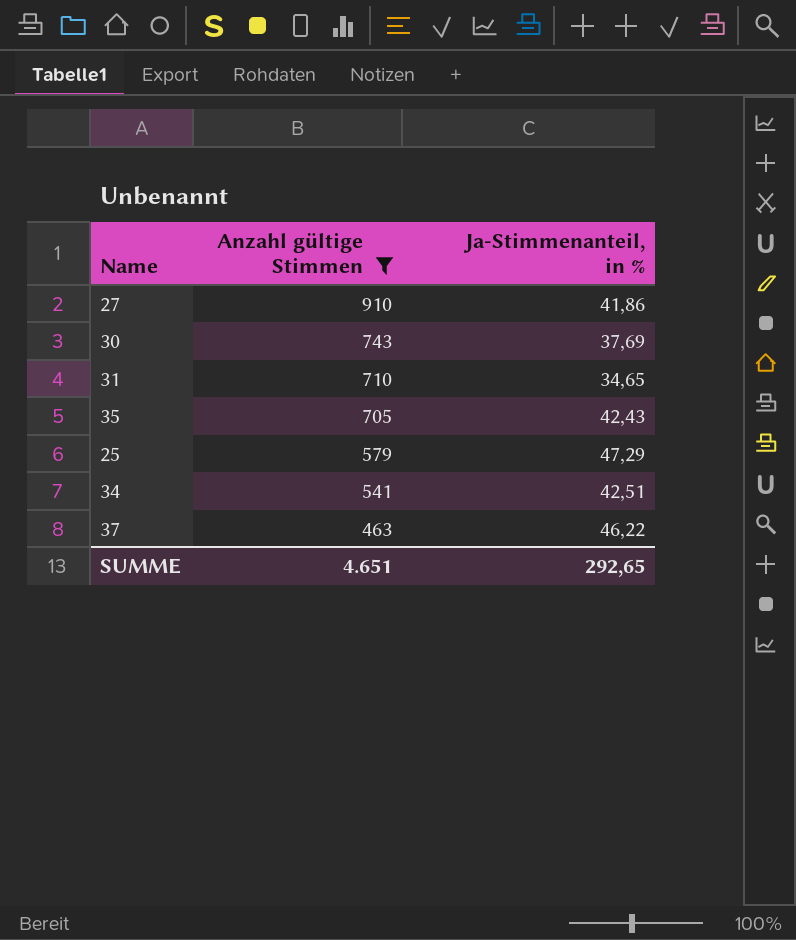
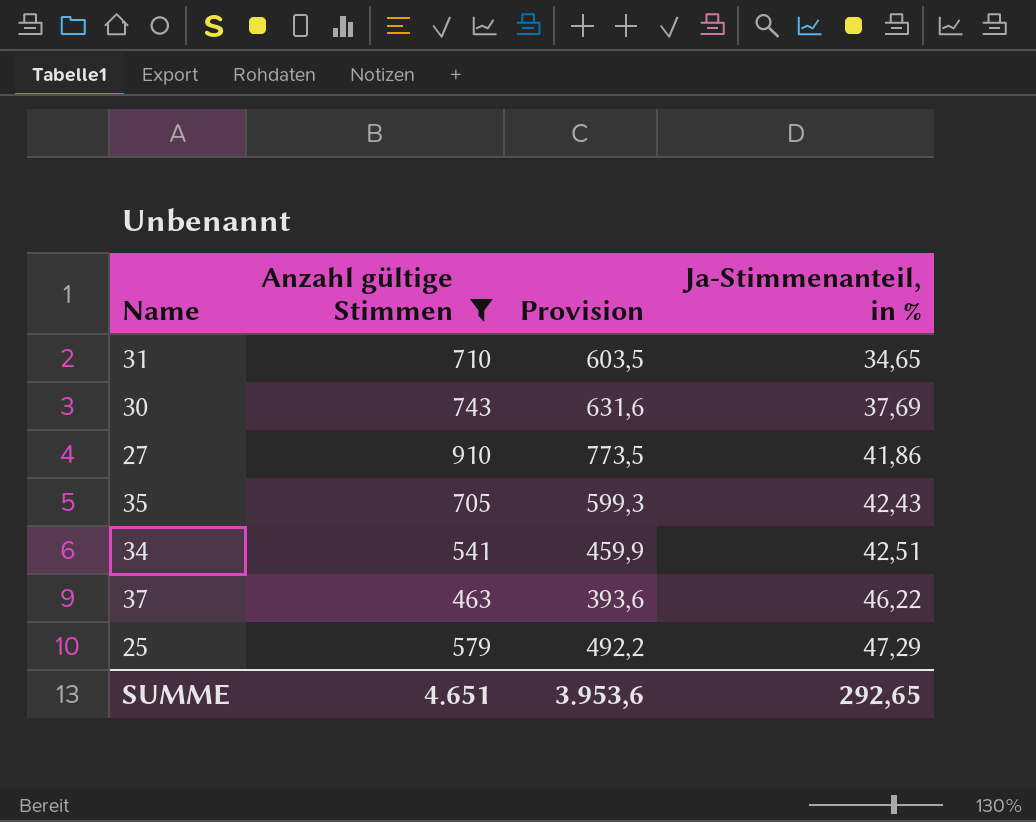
row order: Anzahl gültige Stimmen descending -> Ja-Stimmenanteil, in % ascending
column Provision | formula: none -> [Anzahl gültige Stimmen] * 0,85

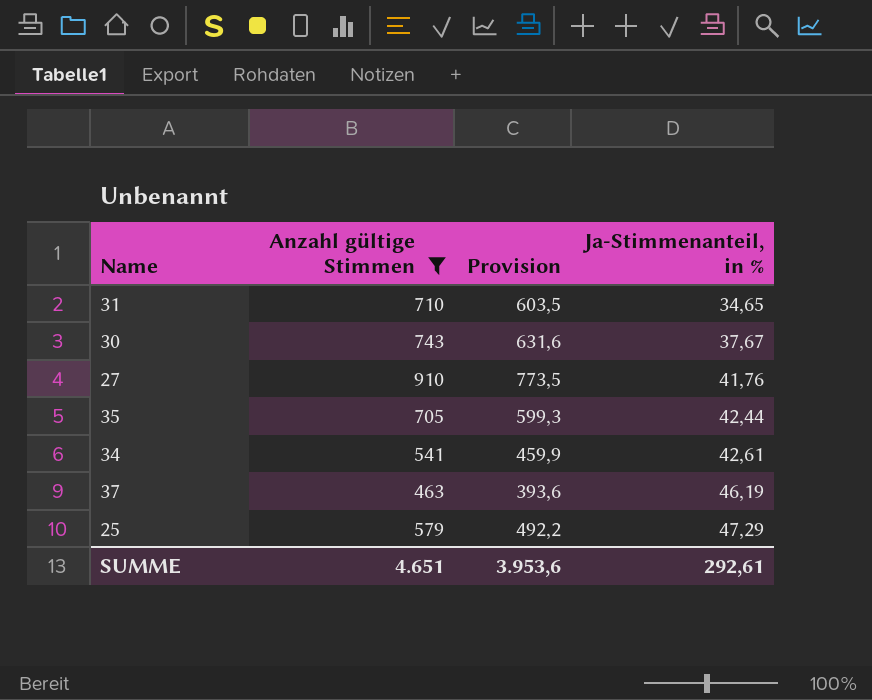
30 | Ja-Stimmenanteil, in %: 37,69 -> 37,67
27 | Ja-Stimmenanteil, in %: 41,86 -> 41,76
35 | Ja-Stimmenanteil, in %: 42,43 -> 42,44
34 | Ja-Stimmenanteil, in %: 42,51 -> 42,61
37 | Ja-Stimmenanteil, in %: 46,22 -> 46,19
SUMME | Ja-Stimmenanteil, in %: 292,65 -> 292,61

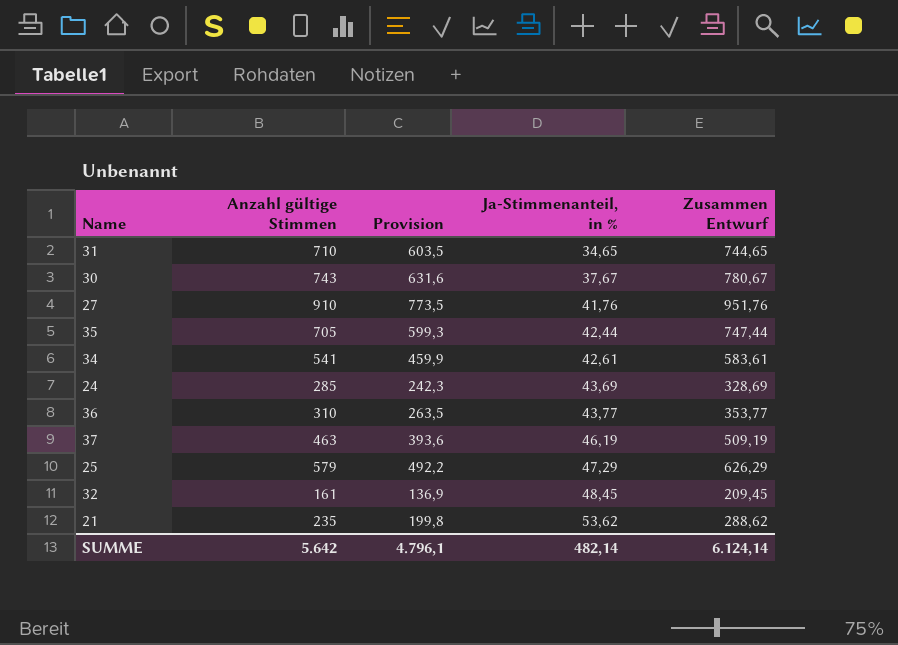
filter: Anzahl gültige Stimmen >= 463 -> none
column Zusammen Entwurf | formula: none -> [Anzahl gültige Stimmen] + [Ja-Stimmenanteil, in %]
SUMME | Anzahl gültige Stimmen: 4.651 -> 5.642
SUMME | Provision: 3.953,6 -> 4.796,1
SUMME | Ja-Stimmenanteil, in %: 292,61 -> 482,14

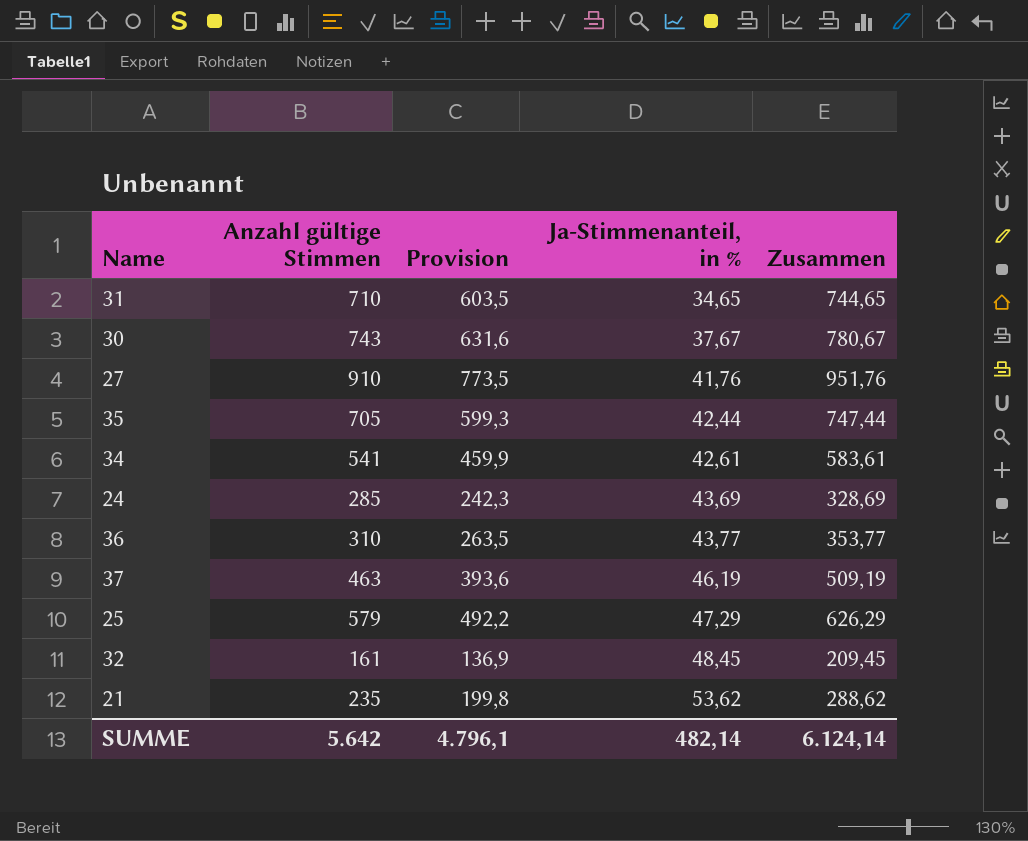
column name: Zusammen Entwurf -> Zusammen

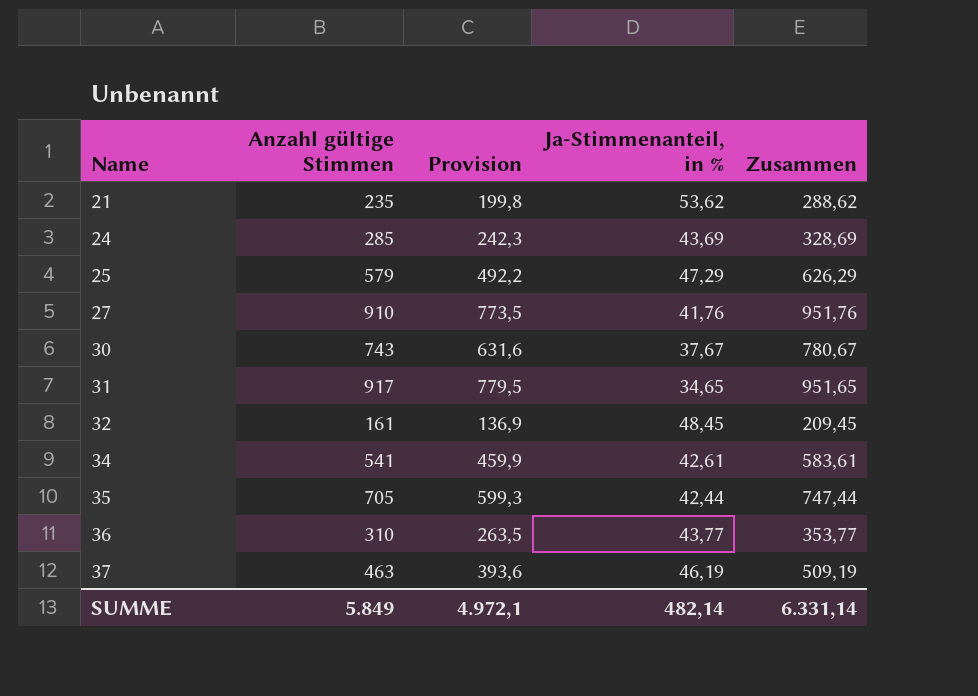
row order: Ja-Stimmenanteil, in % ascending -> Name ascending
31 | Anzahl gültige Stimmen: 710 -> 917
31 | Provision: 603,5 -> 779,5
31 | Zusammen: 744,65 -> 951,65
SUMME | Anzahl gültige Stimmen: 5.642 -> 5.849
SUMME | Provision: 4.796,1 -> 4.972,1
SUMME | Zusammen: 6.124,14 -> 6.331,14

